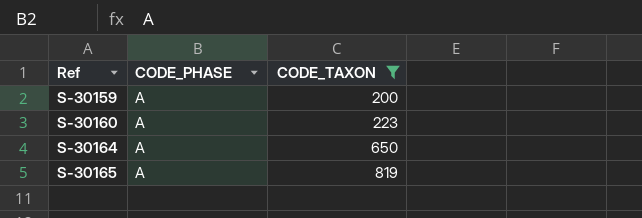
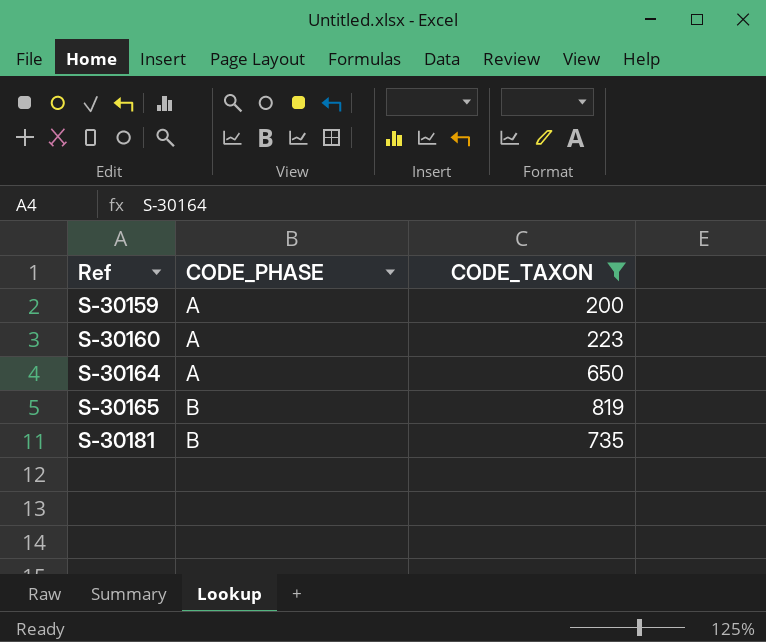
S-30165 | CODE_PHASE: A -> B
row S-30181: none -> B | 735

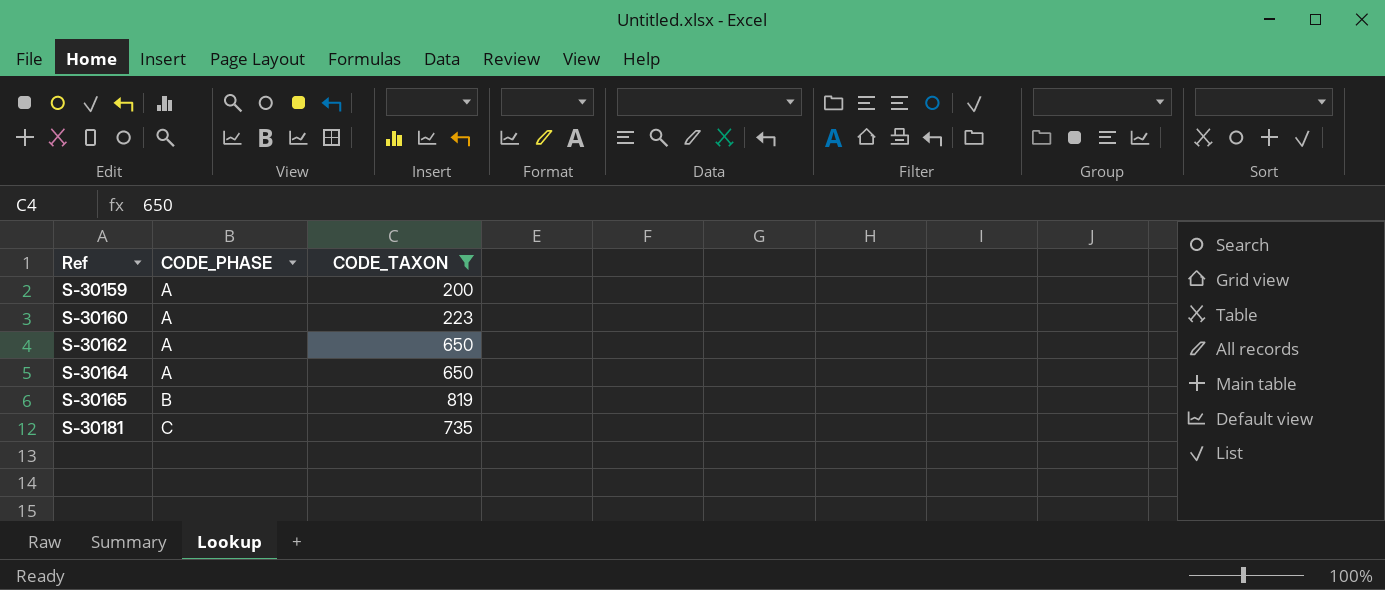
row S-30162: none -> A | 650
S-30181 | CODE_PHASE: B -> C

